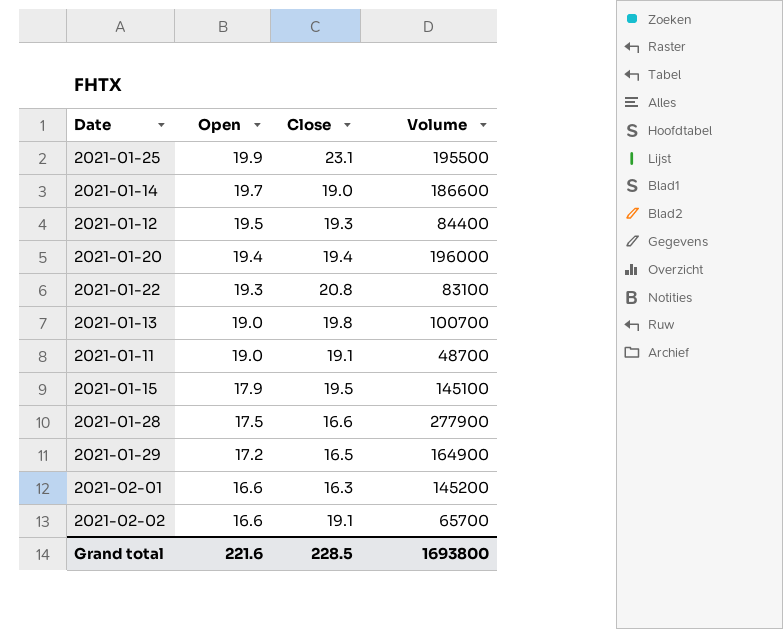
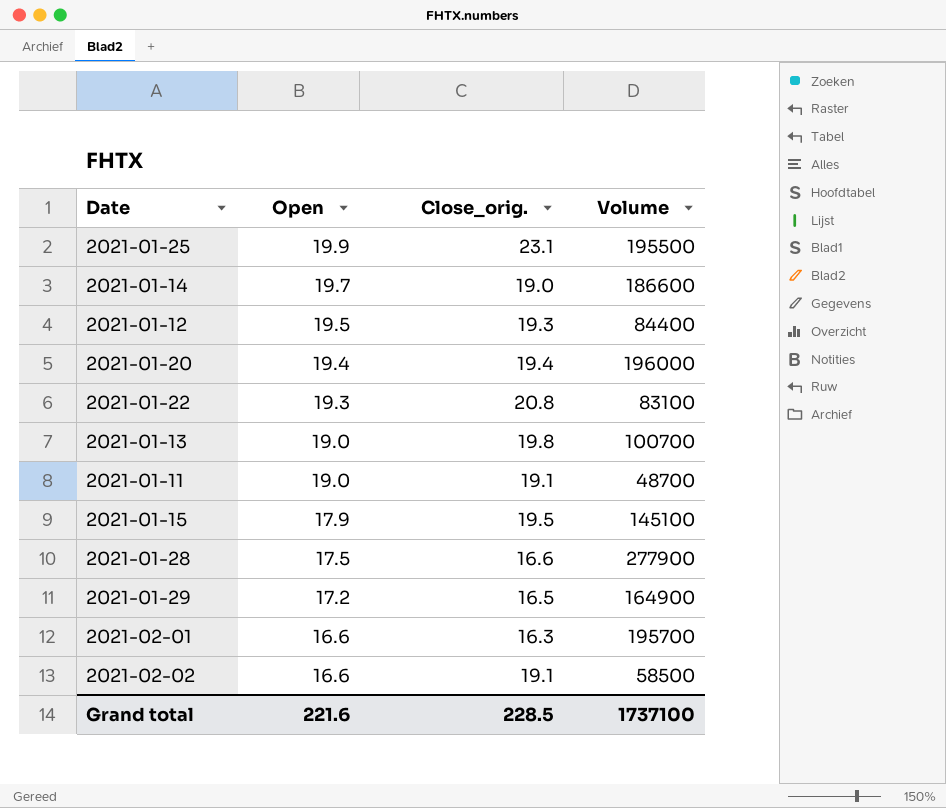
column name: Close -> Close_orig.
2021-02-01 | Volume: 145200 -> 195700
2021-02-02 | Volume: 65700 -> 58500
Grand total | Volume: 1693800 -> 1737100

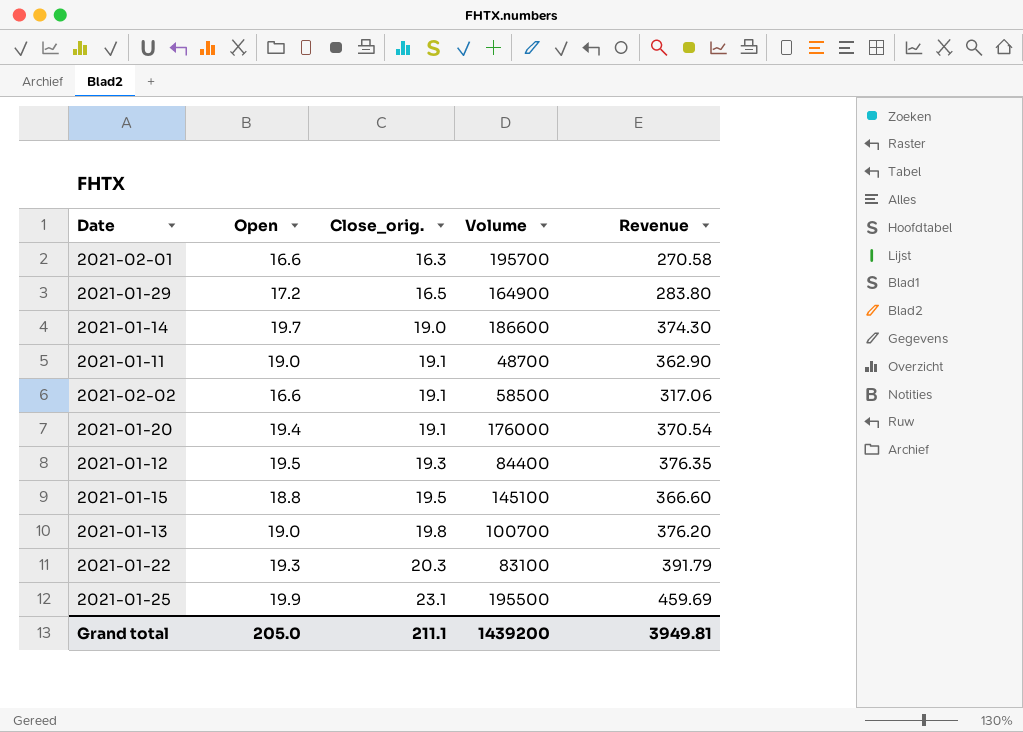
row order: Open descending -> Close_orig. ascending
column Revenue | formula: none -> [Open] * [Close_orig.]
row 2021-01-28: 17.5 | 16.6 | 277900 -> none
2021-01-20 | Close_orig.: 19.4 -> 19.1
2021-01-20 | Volume: 196000 -> 176000
2021-01-15 | Open: 17.9 -> 18.8
2021-01-22 | Close_orig.: 20.8 -> 20.3
Grand total | Open: 221.6 -> 205.0
Grand total | Close_orig.: 228.5 -> 211.1
Grand total | Volume: 1737100 -> 1439200

